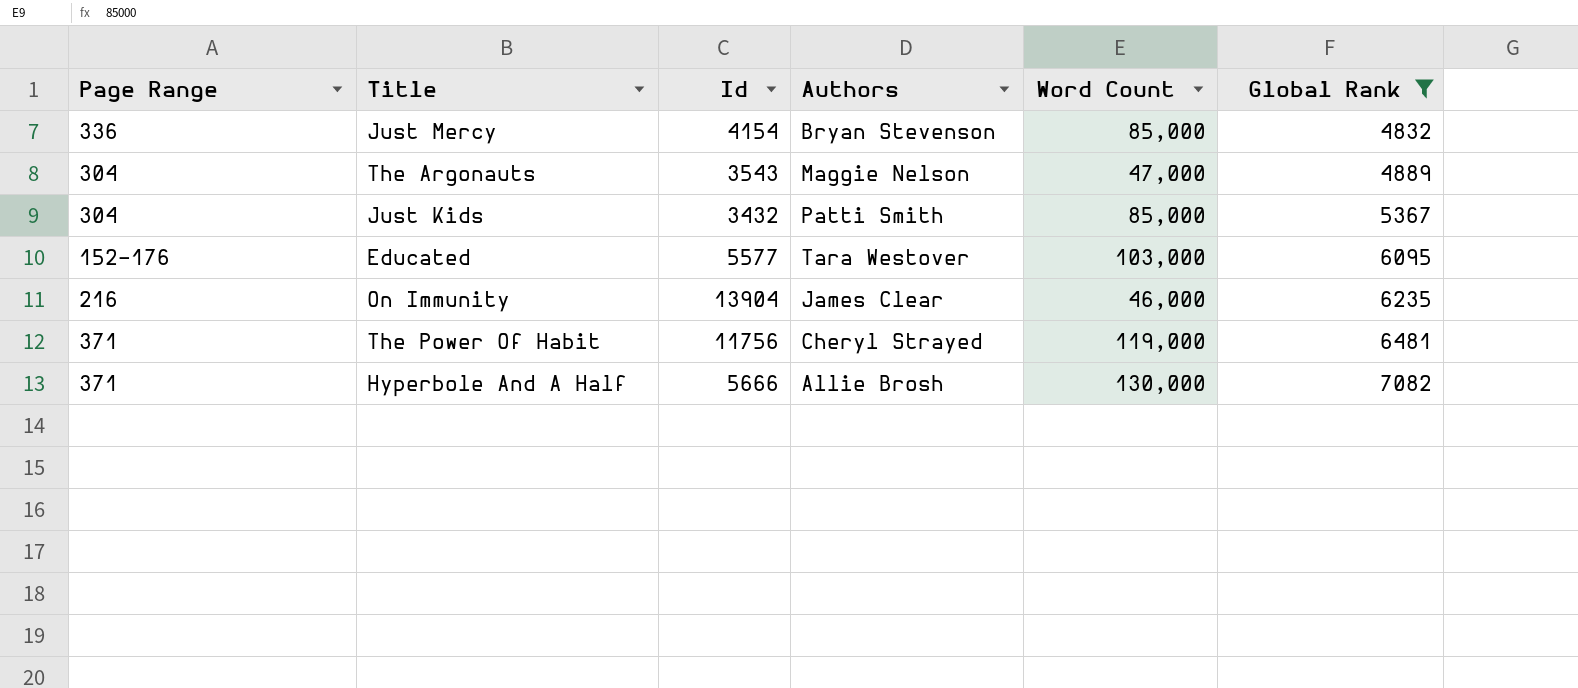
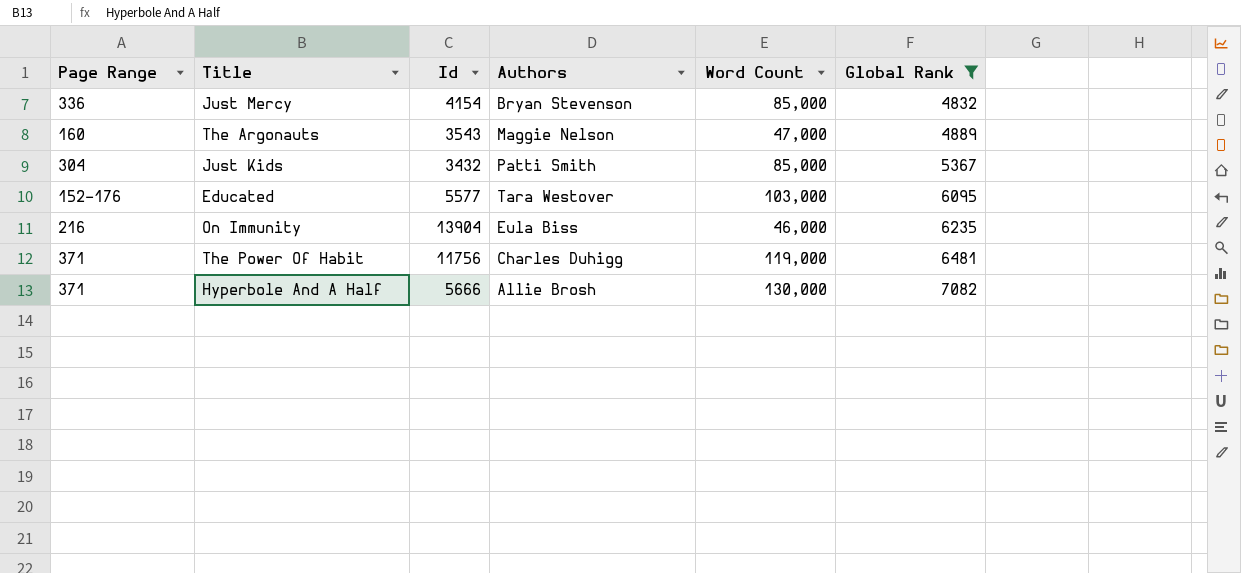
The Argonauts | Page Range: 304 -> 160
On Immunity | Authors: James Clear -> Eula Biss
The Power Of Habit | Authors: Cheryl Strayed -> Charles Duhigg

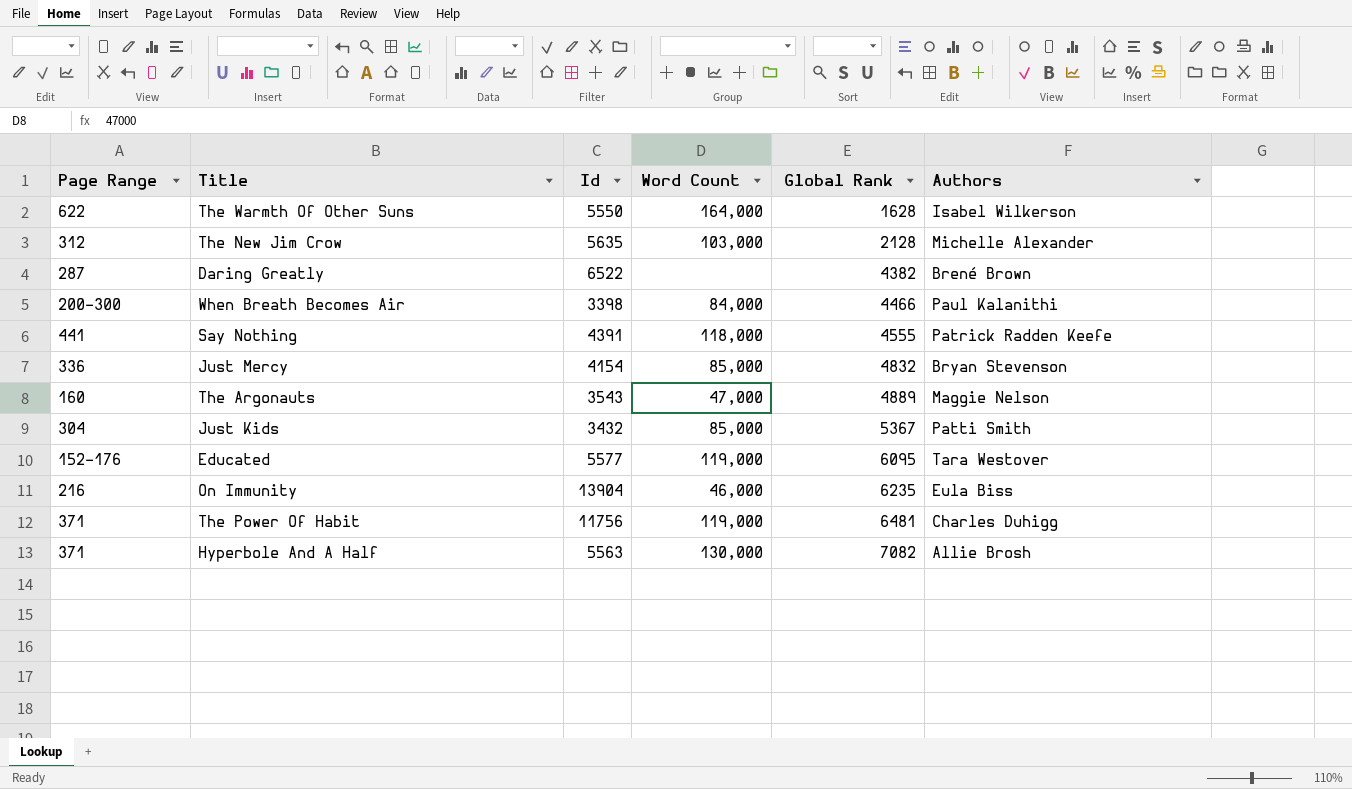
filter: Global Rank >= 4832 -> none
column Authors | position: 4 -> 6
Educated | Word Count: 103,000 -> 119,000
Hyperbole And A Half | Id: 5666 -> 5563

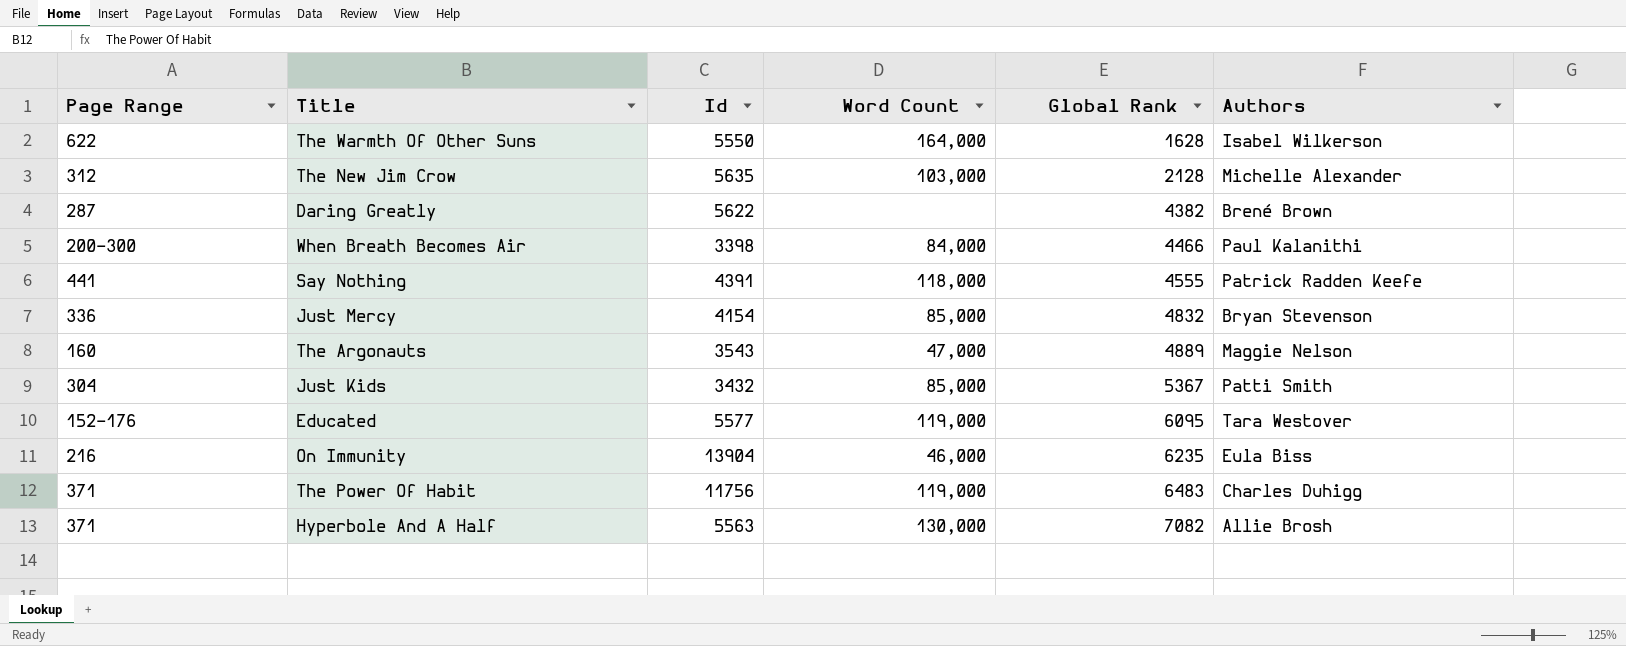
Daring Greatly | Id: 6522 -> 5622
The Power Of Habit | Global Rank: 6481 -> 6483

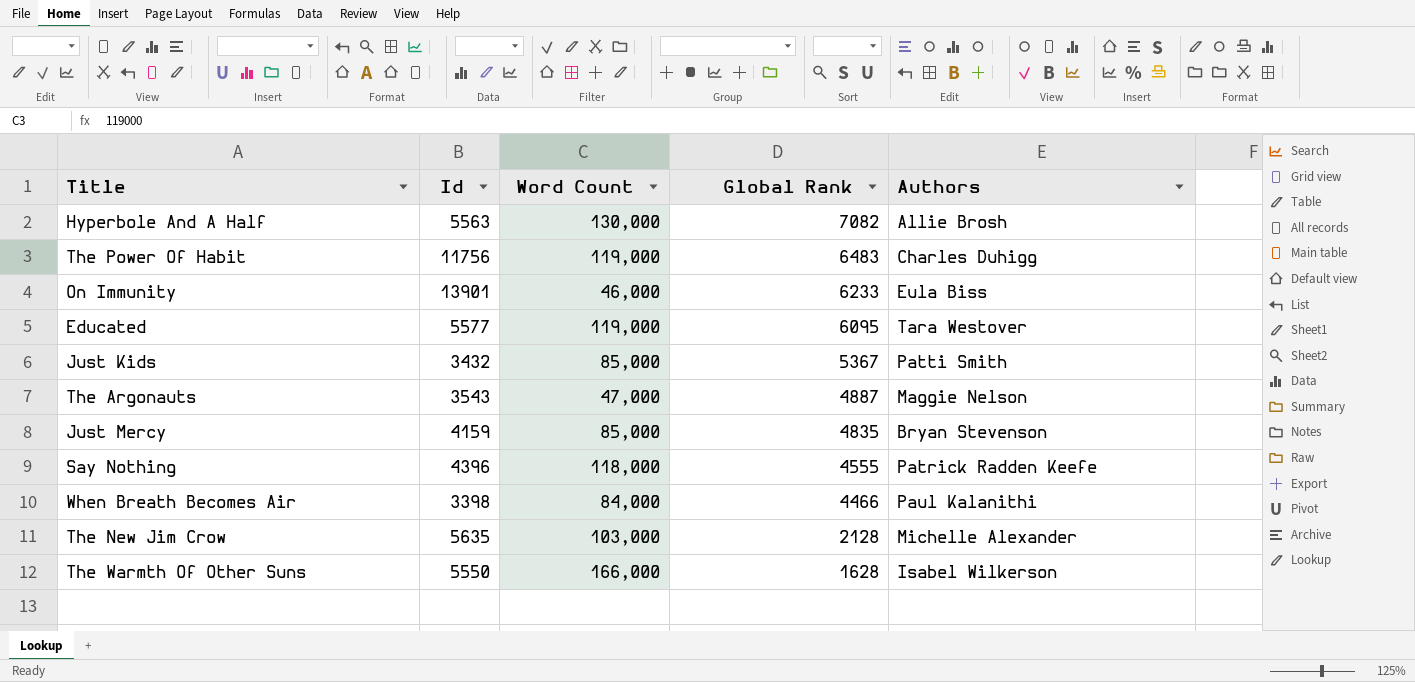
row order: Global Rank ascending -> Global Rank descending
column Page Range | position: 1 -> none
row Daring Greatly: 287 | 5622 | none | 4382 | Brené Brown -> none
On Immunity | Id: 13904 -> 13901
On Immunity | Global Rank: 6235 -> 6233
The Argonauts | Global Rank: 4889 -> 4887
Just Mercy | Id: 4154 -> 4159
Just Mercy | Global Rank: 4832 -> 4835
Say Nothing | Id: 4391 -> 4396
The Warmth Of Other Suns | Word Count: 164,000 -> 166,000

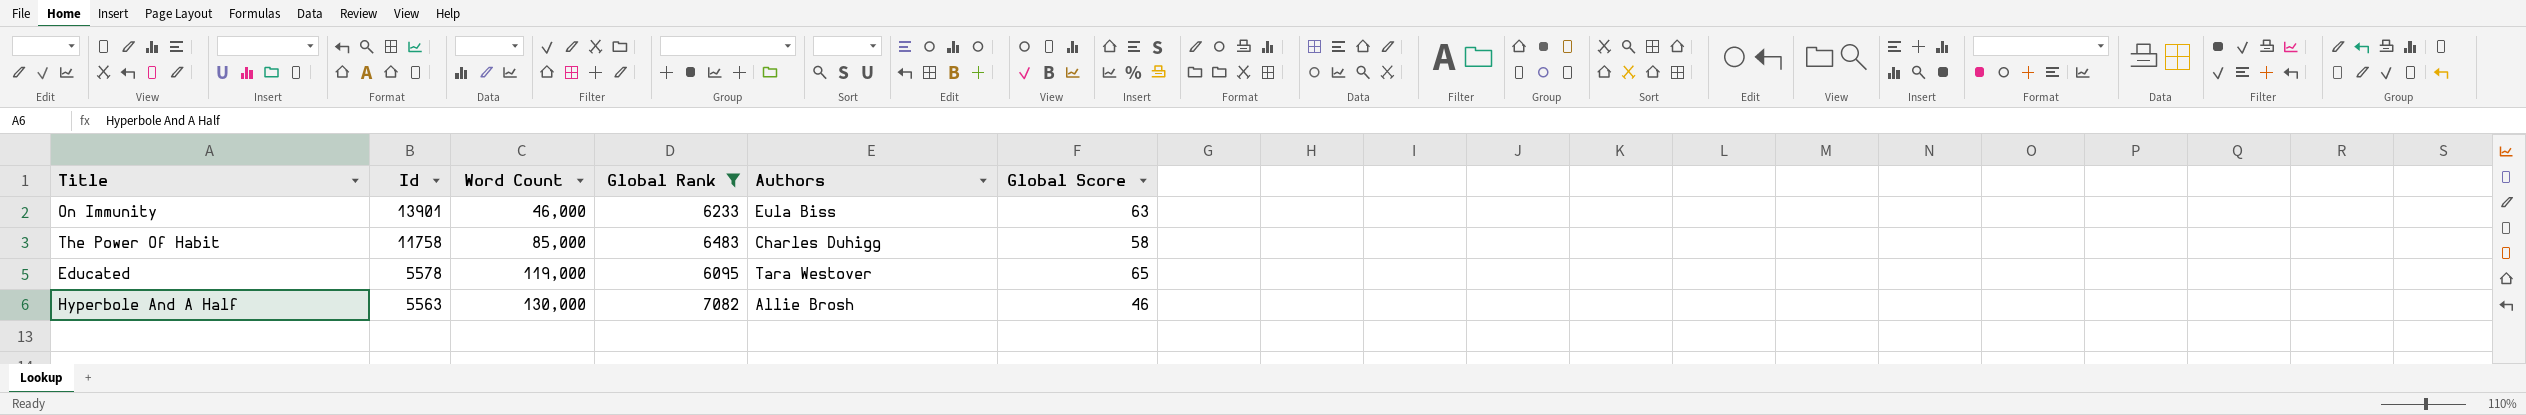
filter: none -> Global Rank >= 6095
row order: Global Rank descending -> Id descending
column Global Score | position: none -> 6
The Power Of Habit | Id: 11756 -> 11758
The Power Of Habit | Word Count: 119,000 -> 85,000
Educated | Id: 5577 -> 5578

